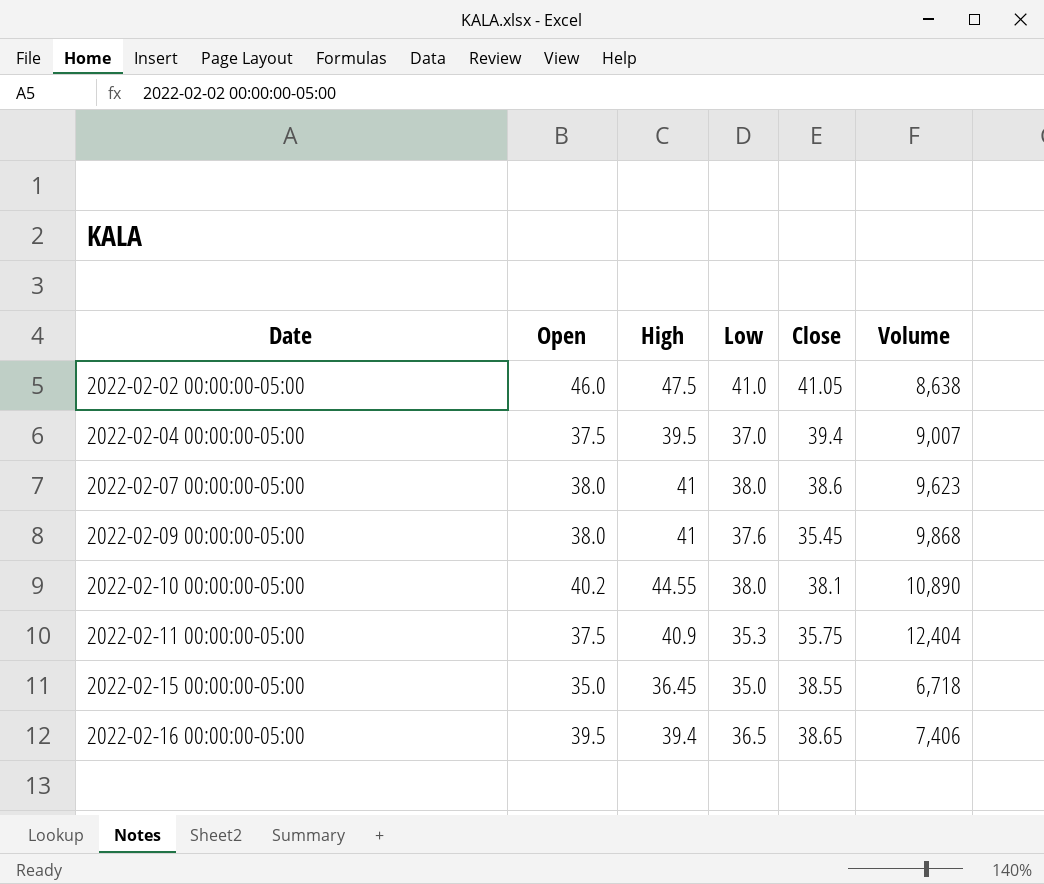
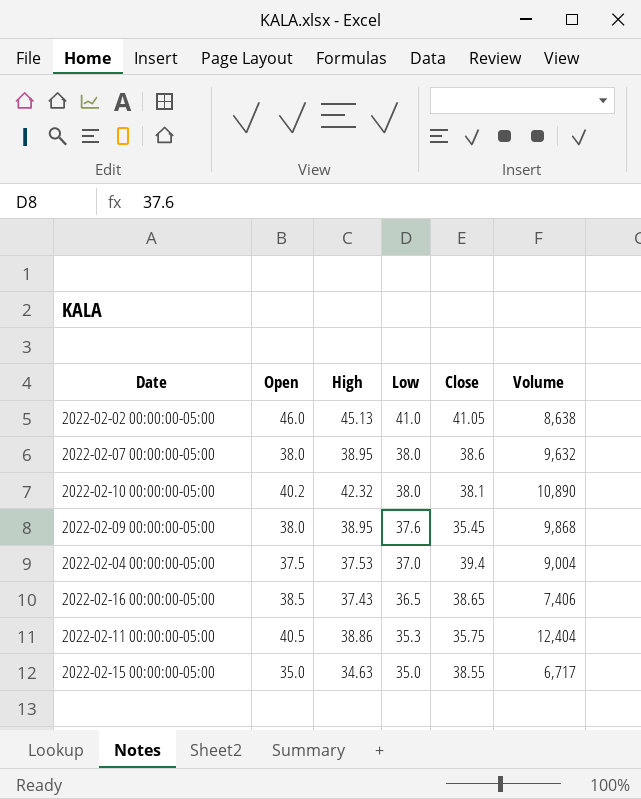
row order: Date ascending -> Low descending
2022-02-02 00:00:00-05:00 | High: 47.5 -> 45.13
2022-02-07 00:00:00-05:00 | High: 41 -> 38.95
2022-02-07 00:00:00-05:00 | Volume: 9,623 -> 9,632
2022-02-10 00:00:00-05:00 | High: 44.55 -> 42.32
2022-02-09 00:00:00-05:00 | High: 41 -> 38.95
2022-02-04 00:00:00-05:00 | High: 39.5 -> 37.53
2022-02-04 00:00:00-05:00 | Volume: 9,007 -> 9,004
2022-02-16 00:00:00-05:00 | Open: 39.5 -> 38.5
2022-02-16 00:00:00-05:00 | High: 39.4 -> 37.43
2022-02-11 00:00:00-05:00 | Open: 37.5 -> 40.5
2022-02-11 00:00:00-05:00 | High: 40.9 -> 38.86
2022-02-15 00:00:00-05:00 | High: 36.45 -> 34.63
2022-02-15 00:00:00-05:00 | Volume: 6,718 -> 6,717

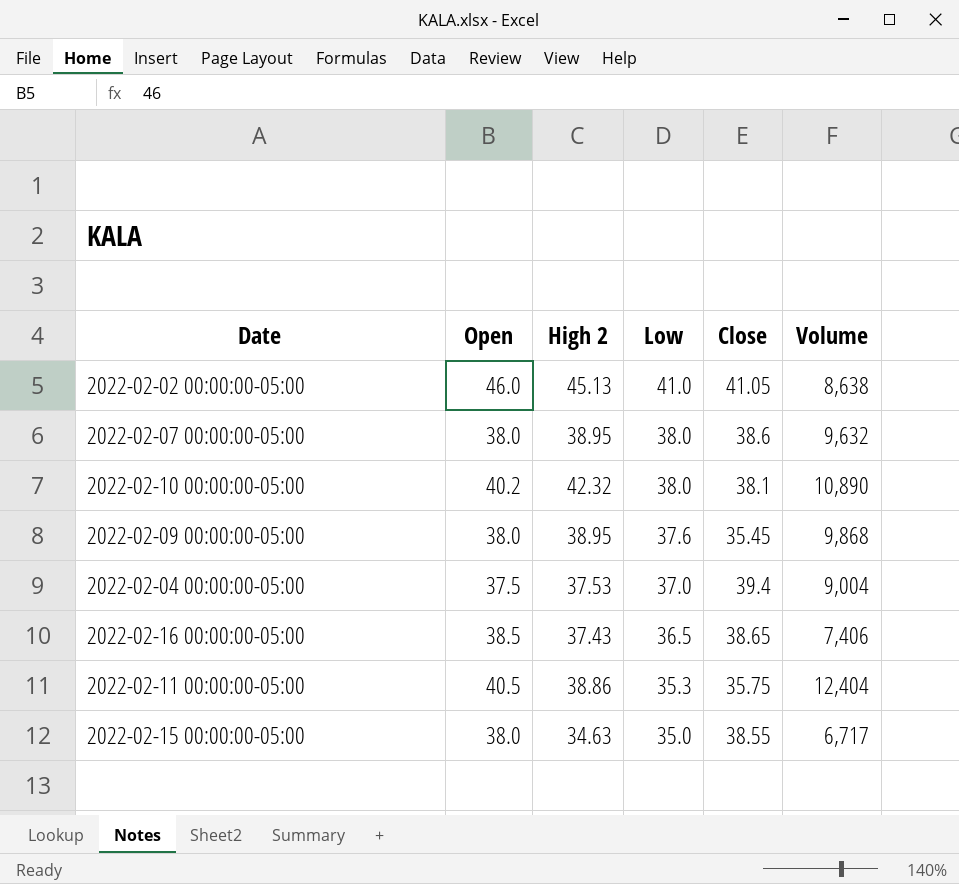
column name: High -> High 2
2022-02-15 00:00:00-05:00 | Open: 35.0 -> 38.0

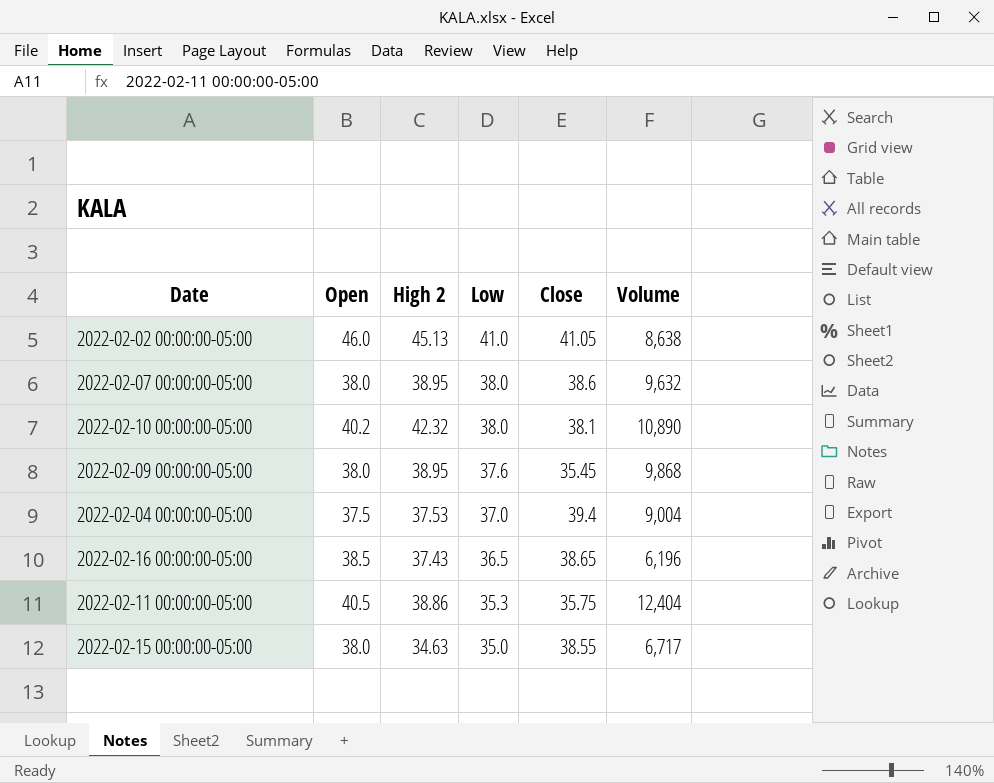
2022-02-16 00:00:00-05:00 | Volume: 7,406 -> 6,196

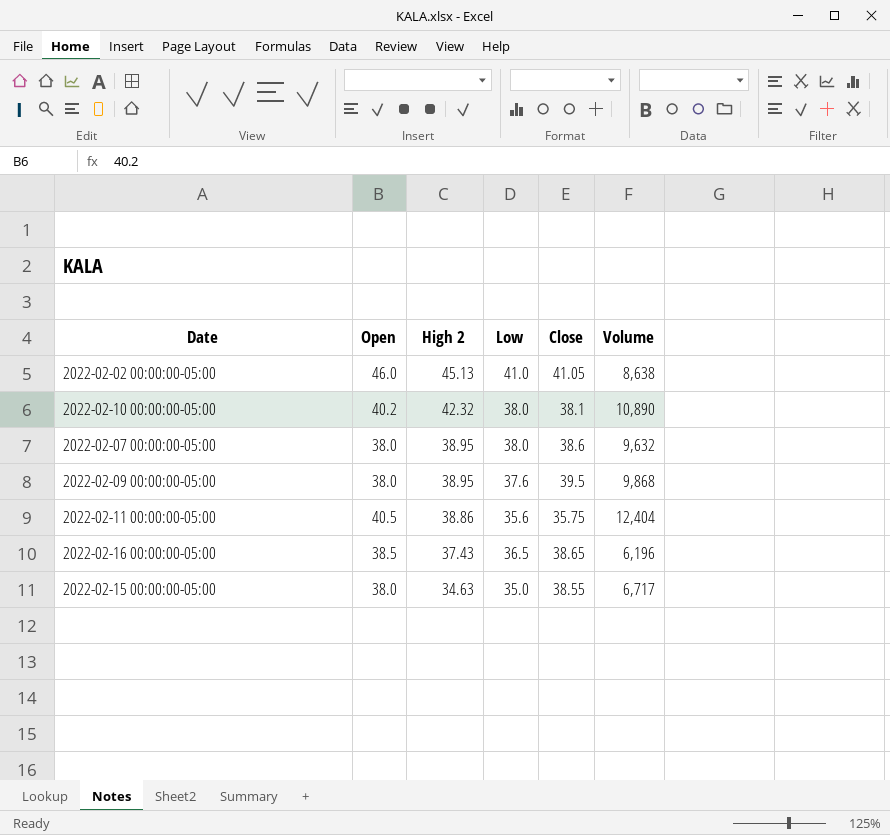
row order: Low descending -> High 2 descending
row 2022-02-04 00:00:00-05:00: 37.5 | 37.53 | 37.0 | 39.4 | 9,004 -> none
2022-02-09 00:00:00-05:00 | Close: 35.45 -> 39.5
2022-02-11 00:00:00-05:00 | Low: 35.3 -> 35.6

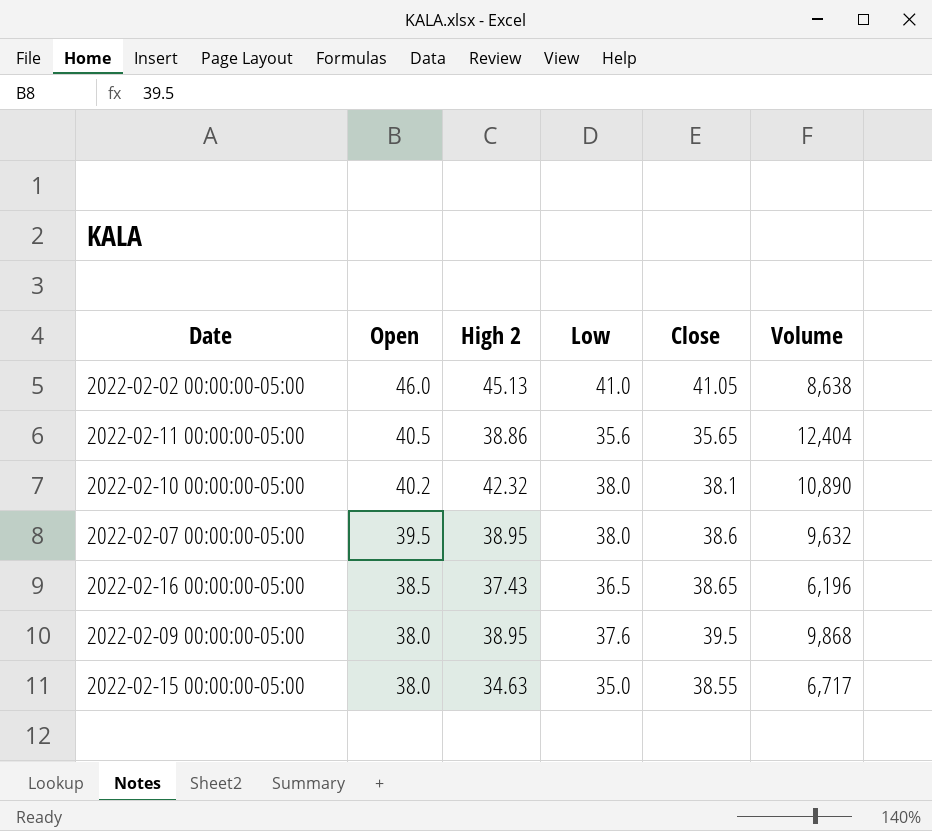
row order: High 2 descending -> Open descending
2022-02-11 00:00:00-05:00 | Close: 35.75 -> 35.65
2022-02-07 00:00:00-05:00 | Open: 38.0 -> 39.5

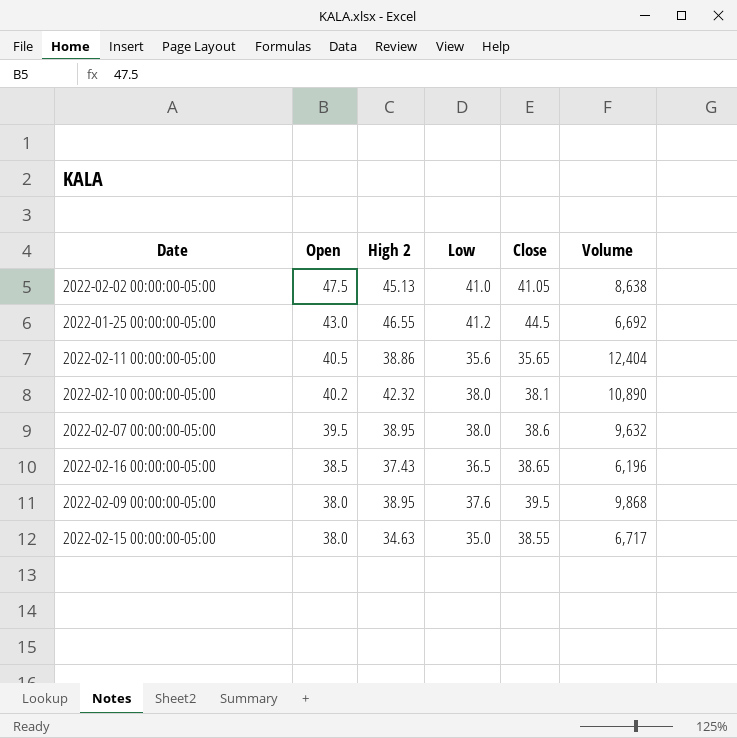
2022-02-02 00:00:00-05:00 | Open: 46.0 -> 47.5
row 2022-01-25 00:00:00-05:00: none -> 43.0 | 46.55 | 41.2 | 44.5 | 6,692

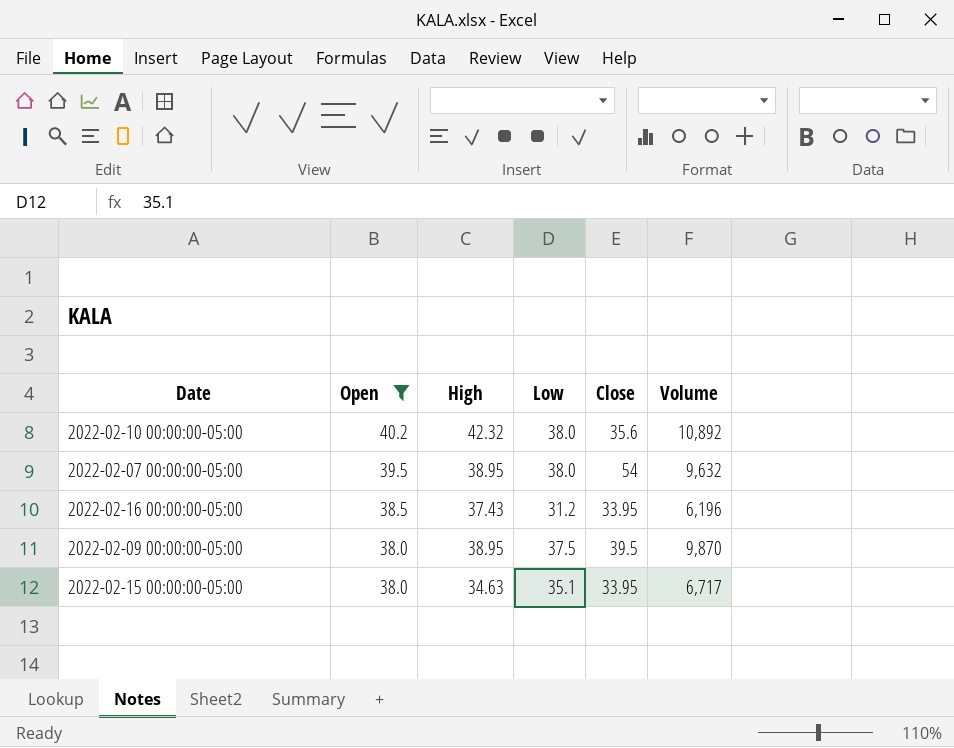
filter: none -> Open <= 40.2
column name: High 2 -> High
2022-02-10 00:00:00-05:00 | Close: 38.1 -> 35.6
2022-02-10 00:00:00-05:00 | Volume: 10,890 -> 10,892
2022-02-07 00:00:00-05:00 | Close: 38.6 -> 54
2022-02-16 00:00:00-05:00 | Low: 36.5 -> 31.2
2022-02-16 00:00:00-05:00 | Close: 38.65 -> 33.95
2022-02-09 00:00:00-05:00 | Low: 37.6 -> 37.5
2022-02-09 00:00:00-05:00 | Volume: 9,868 -> 9,870
2022-02-15 00:00:00-05:00 | Low: 35.0 -> 35.1
2022-02-15 00:00:00-05:00 | Close: 38.55 -> 33.95

